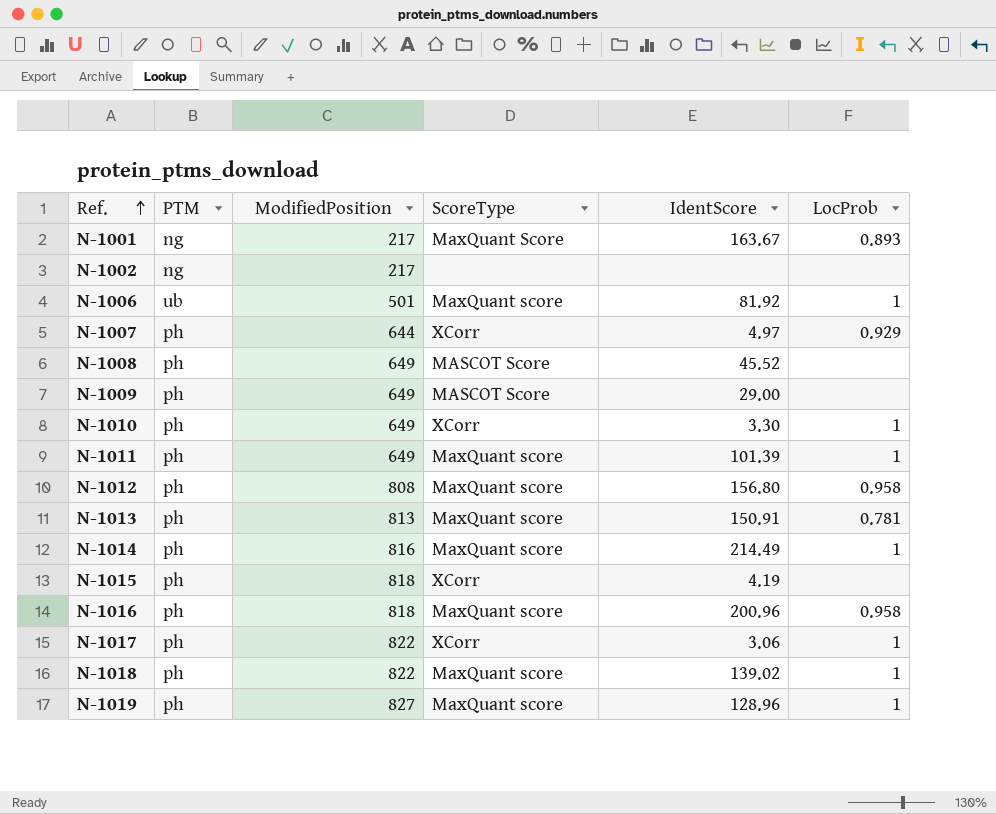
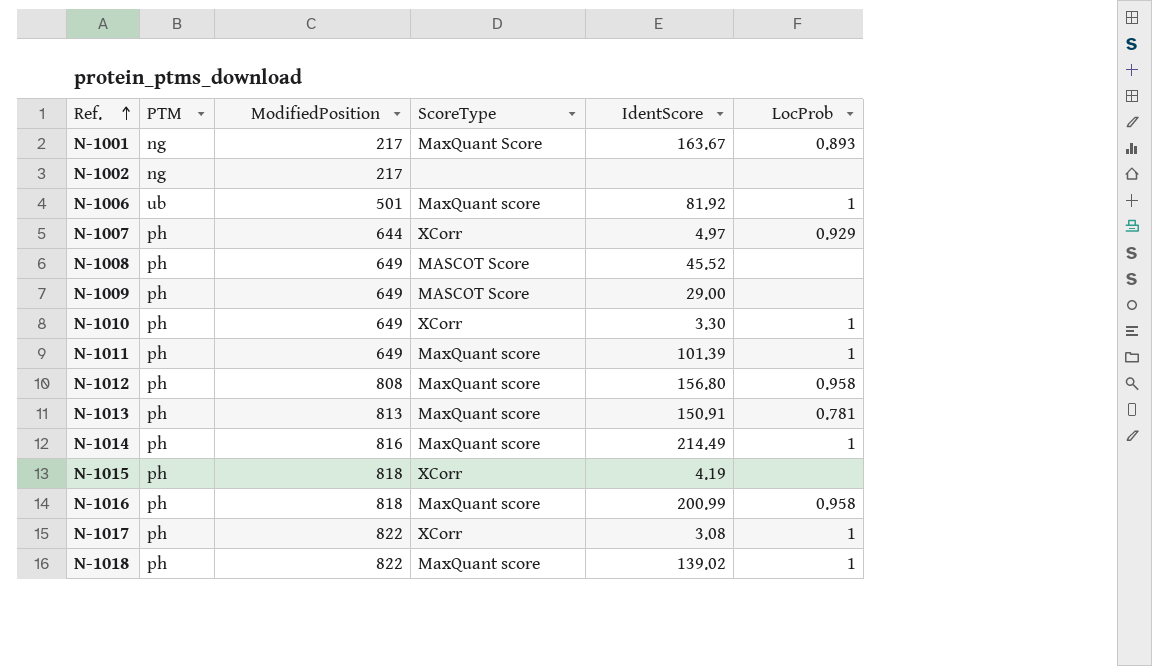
row N-1019: ph | 827 | MaxQuant score | 128.96 | 1 -> none
N-1016 | IdentScore: 200.96 -> 200.99
N-1017 | IdentScore: 3.06 -> 3.08

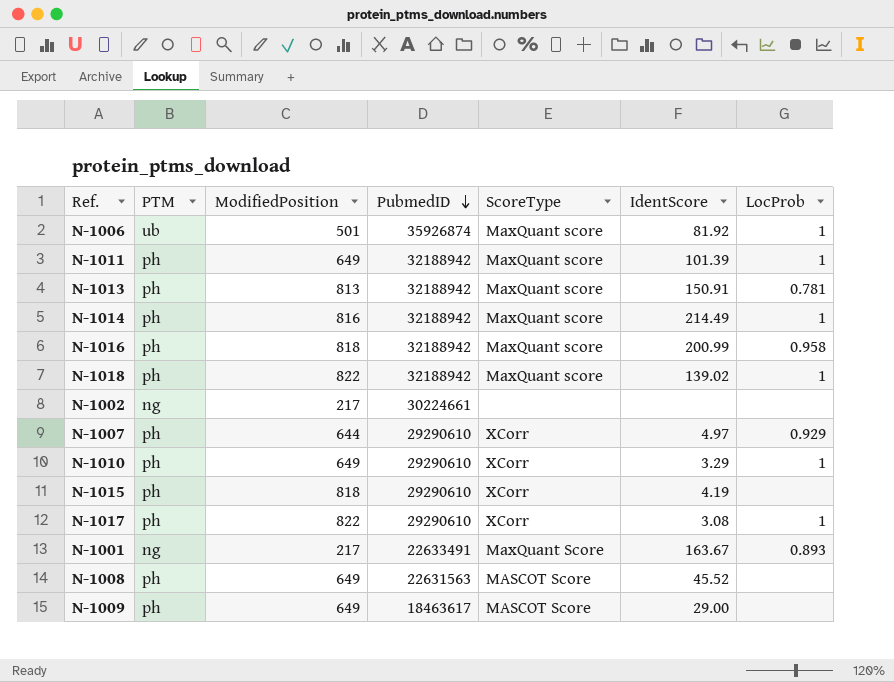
row order: Ref. ascending -> PubmedID descending
column PubmedID | position: none -> 4
row N-1012: ph | 808 | MaxQuant score | 156.80 | 0.958 -> none
N-1010 | IdentScore: 3.30 -> 3.29

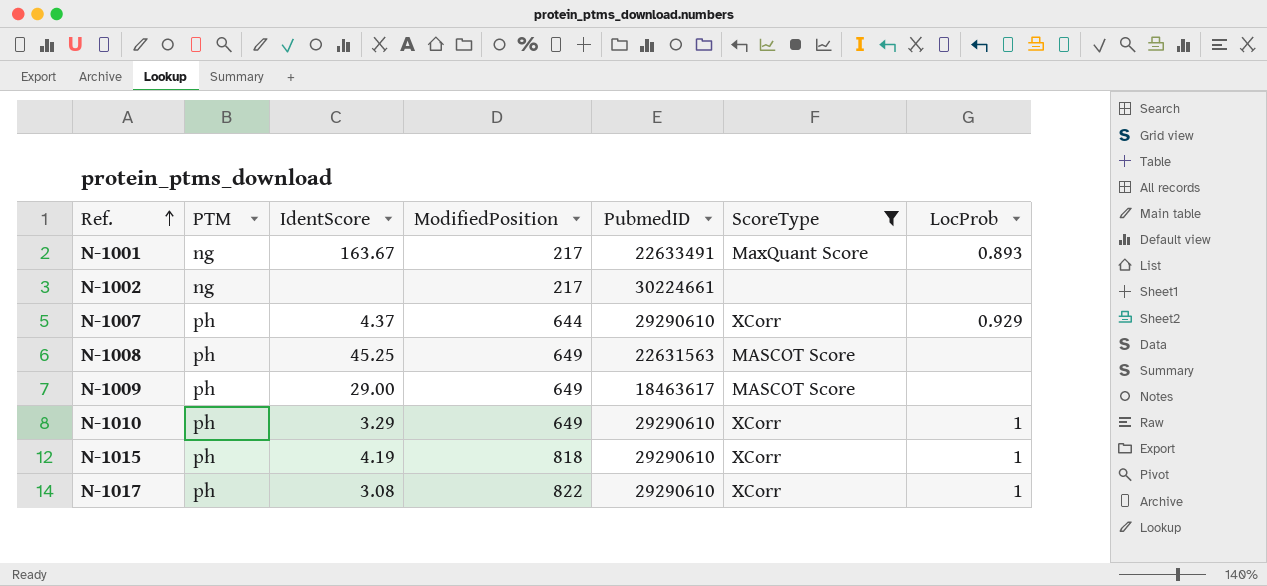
filter: none -> ScoreType != MaxQuant score
row order: PubmedID descending -> Ref. ascending
column IdentScore | position: 6 -> 3
N-1007 | IdentScore: 4.97 -> 4.37
N-1008 | IdentScore: 45.52 -> 45.25
N-1015 | LocProb: none -> 1

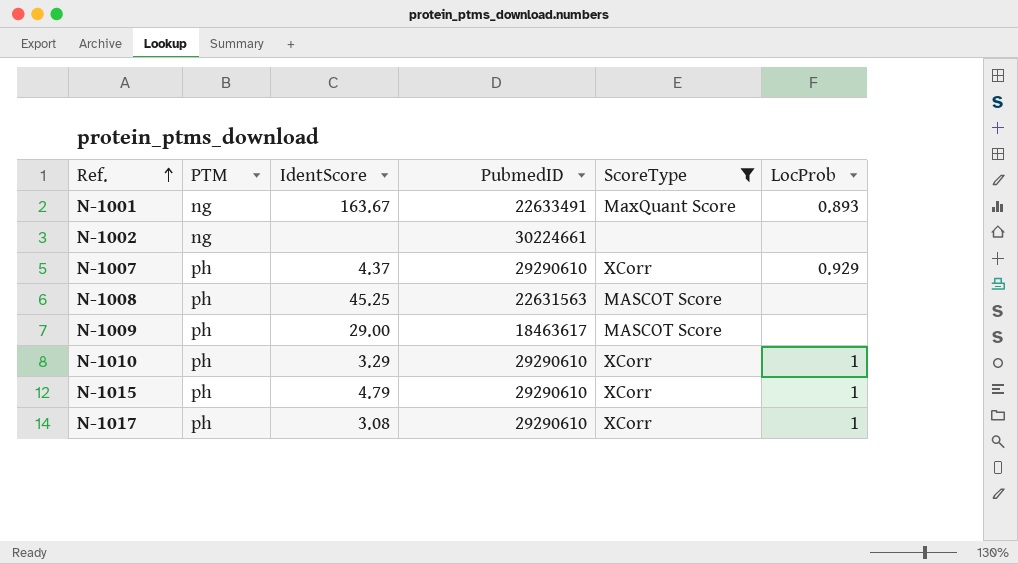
column ModifiedPosition | position: 4 -> none
N-1015 | IdentScore: 4.19 -> 4.79

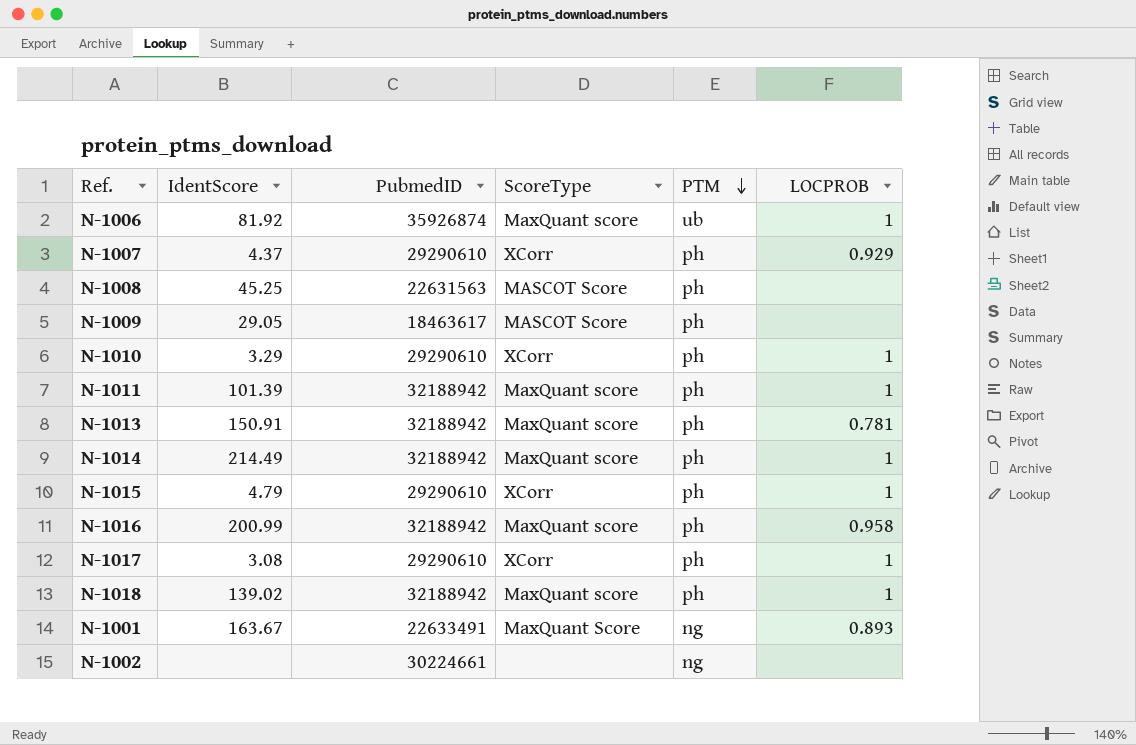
filter: ScoreType != MaxQuant score -> none
row order: Ref. ascending -> PTM descending
column PTM | position: 2 -> 5
column name: LocProb -> LOCPROB
N-1009 | IdentScore: 29.00 -> 29.05

